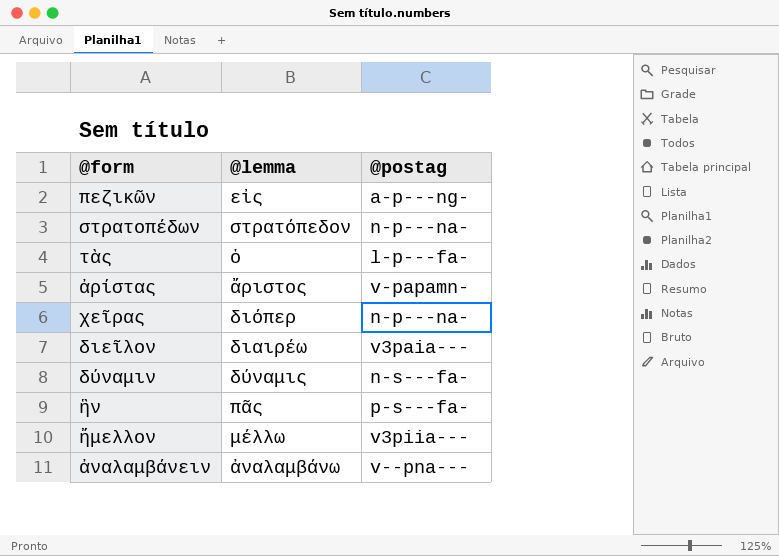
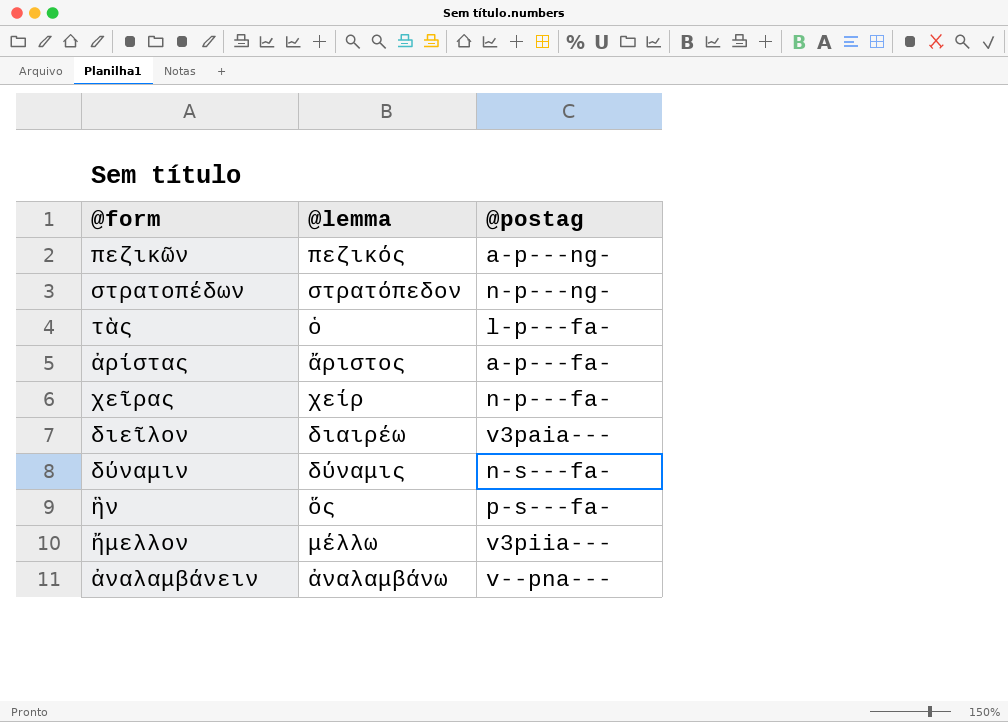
πεζικῶν | @lemma: εἰς -> πεζικός
στρατοπέδων | @postag: n-p---na- -> n-p---ng-
ἀρίστας | @postag: v-papamn- -> a-p---fa-
χεῖρας | @lemma: διόπερ -> χείρ
χεῖρας | @postag: n-p---na- -> n-p---fa-
ἣν | @lemma: πᾶς -> ὅς

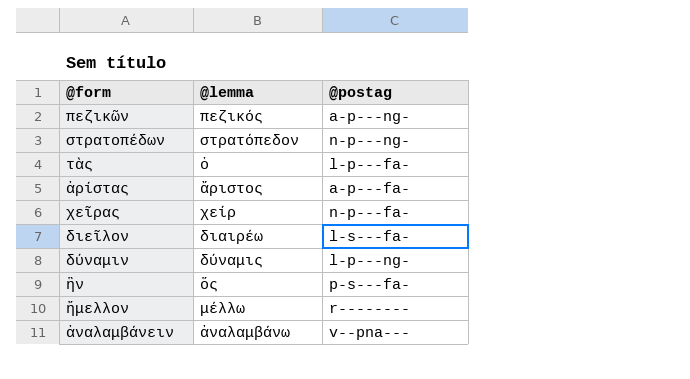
διεῖλον | @postag: v3paia--- -> l-s---fa-
δύναμιν | @postag: n-s---fa- -> l-p---ng-
ἤμελλον | @postag: v3piia--- -> r--------

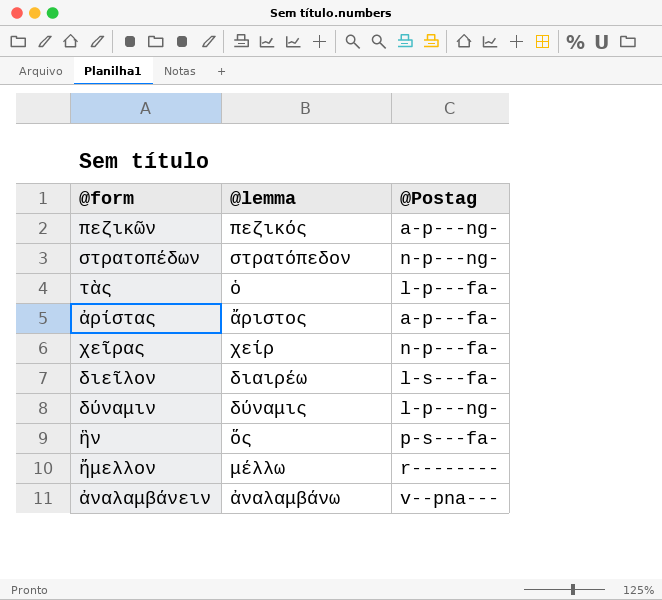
column name: @postag -> @Postag

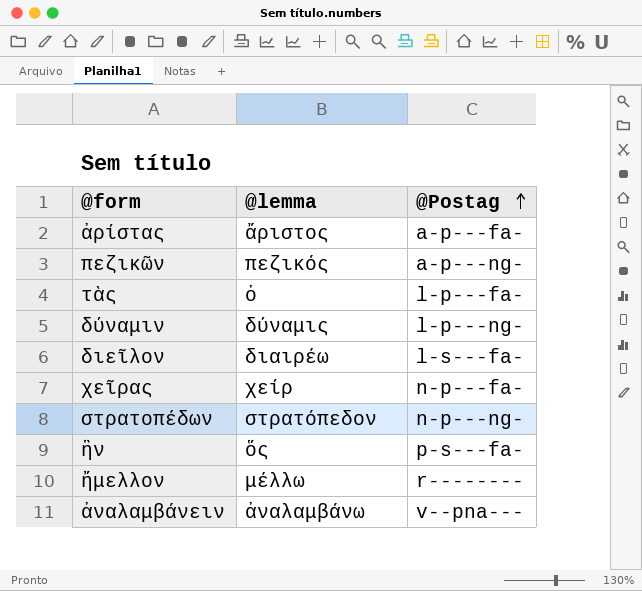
row order: none -> @Postag ascending

